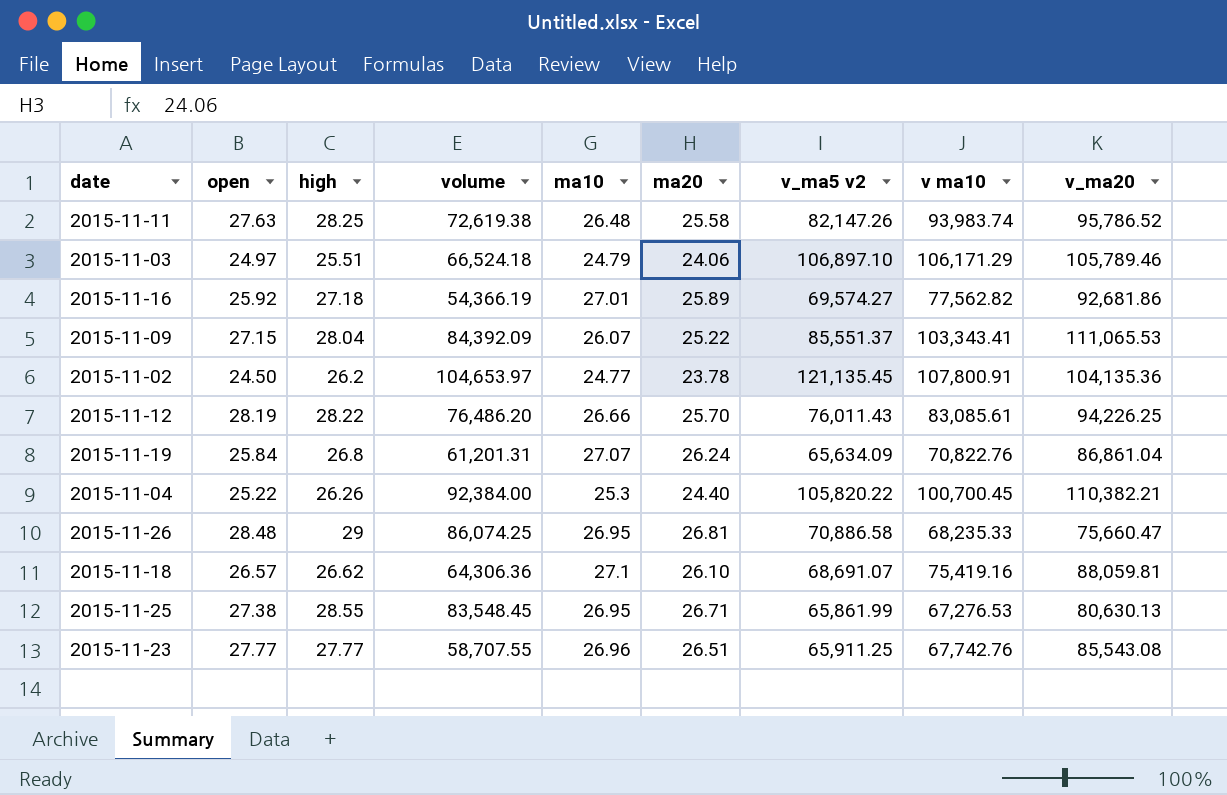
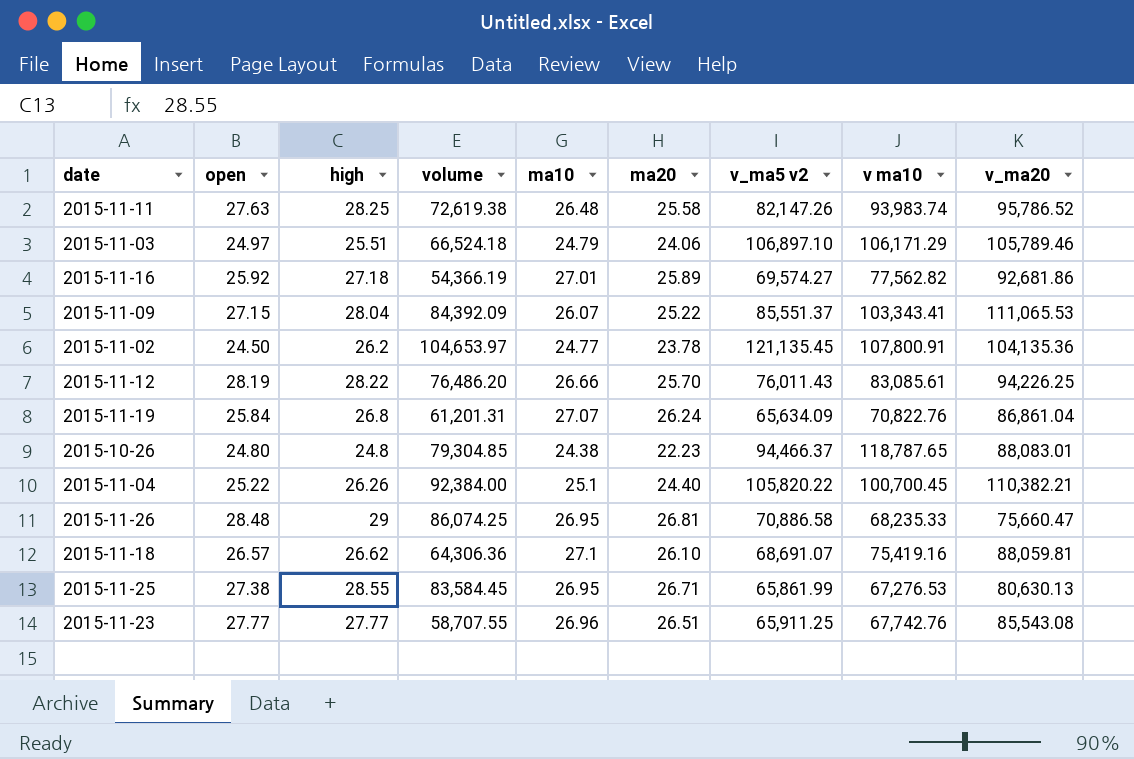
row 2015-10-26: none -> 24.80 | 24.8 | 79,304.85 | 24.38 | 22.23 | 94,466.37 | 118,787.65 | 88,083.01
2015-11-04 | ma10: 25.3 -> 25.1
2015-11-25 | volume: 83,548.45 -> 83,584.45

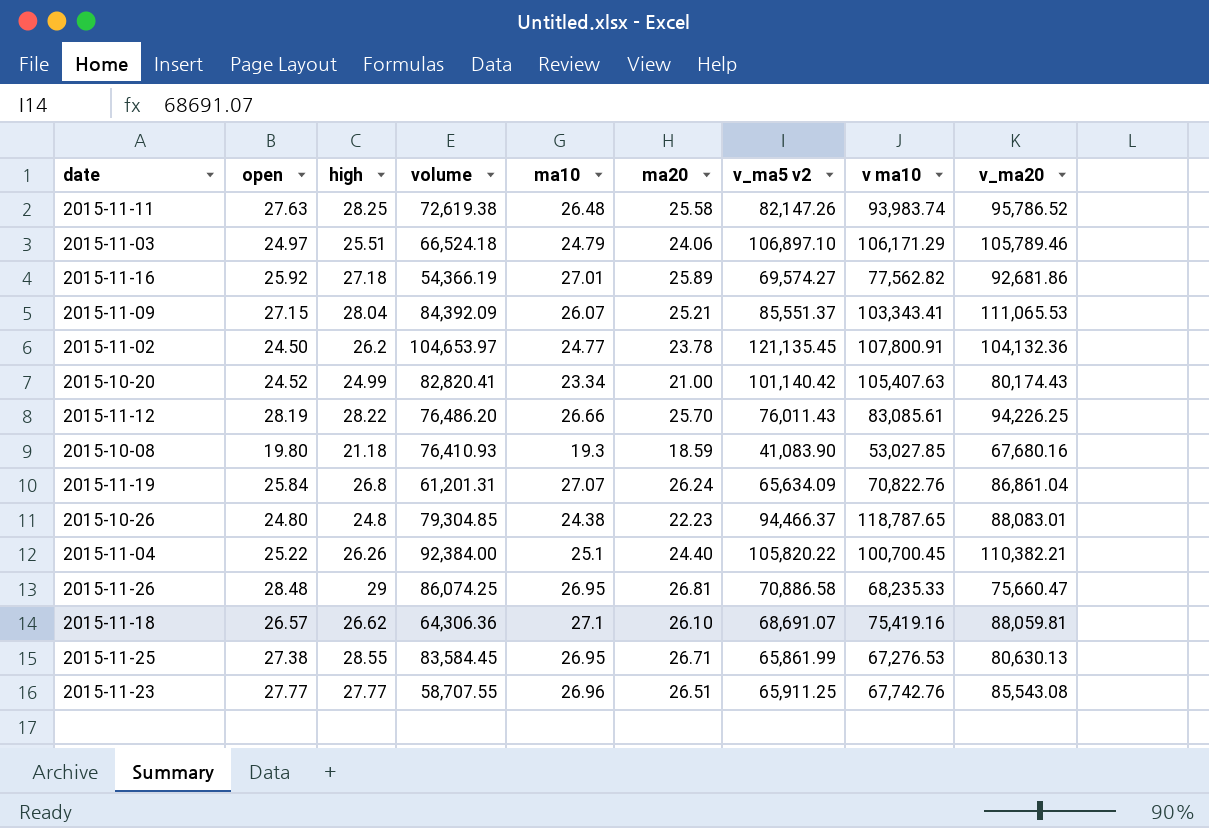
2015-11-09 | ma20: 25.22 -> 25.21
2015-11-02 | v_ma20: 104,135.36 -> 104,132.36
row 2015-10-20: none -> 24.52 | 24.99 | 82,820.41 | 23.34 | 21.00 | 101,140.42 | 105,407.63 | 80,174.43
row 2015-10-08: none -> 19.80 | 21.18 | 76,410.93 | 19.3 | 18.59 | 41,083.90 | 53,027.85 | 67,680.16

